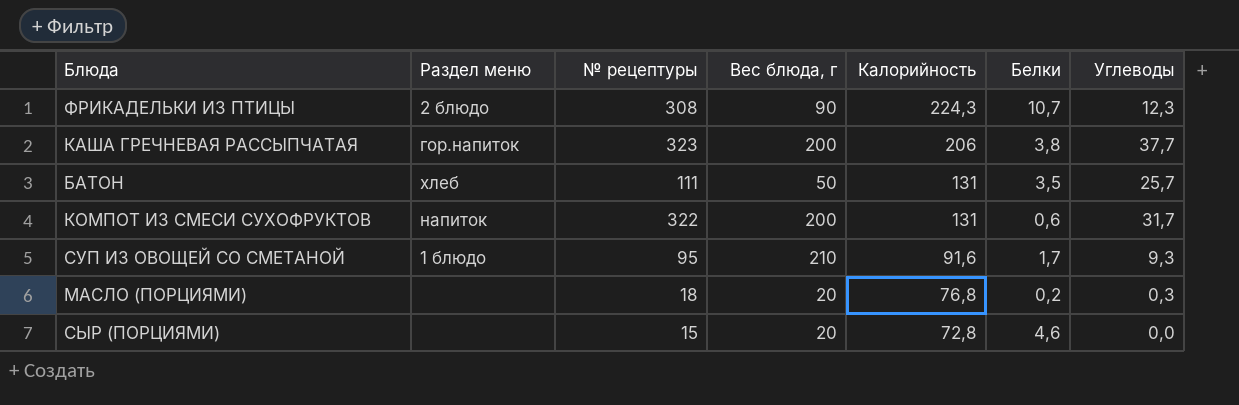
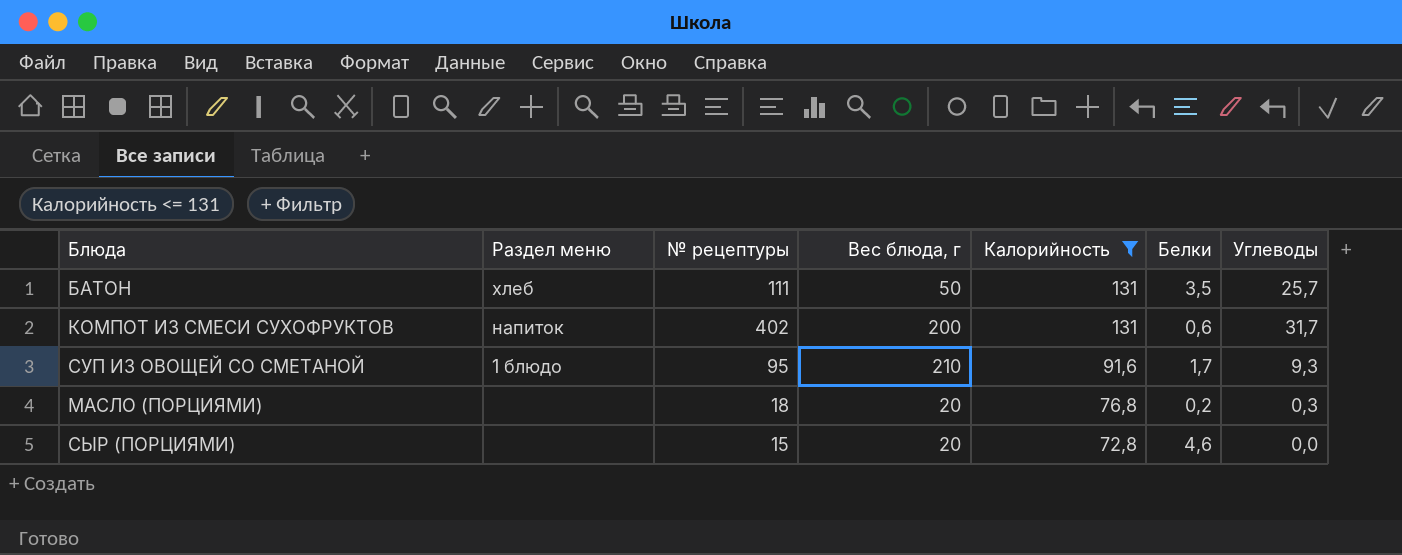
filter: none -> Калорийность <= 131
КОМПОТ ИЗ СМЕСИ СУХОФРУКТОВ | № рецептуры: 322 -> 402

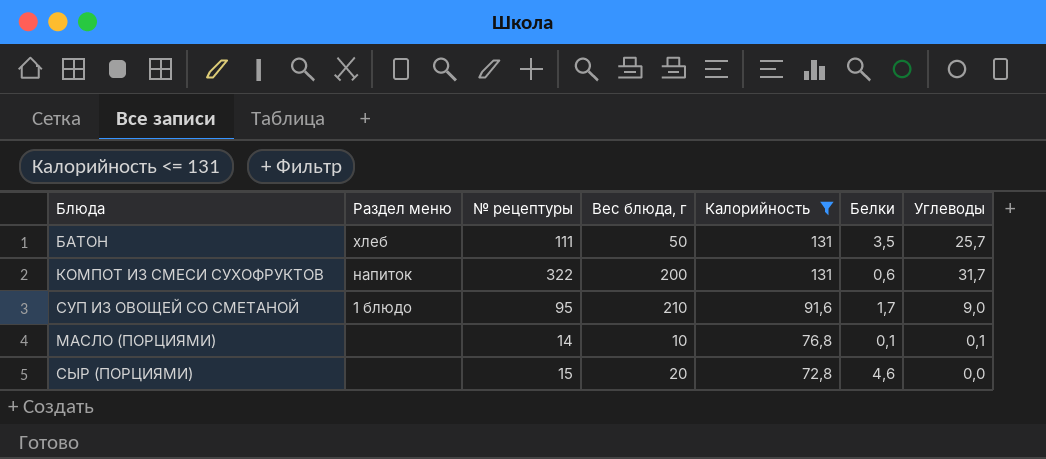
КОМПОТ ИЗ СМЕСИ СУХОФРУКТОВ | № рецептуры: 402 -> 322
СУП ИЗ ОВОЩЕЙ СО СМЕТАНОЙ | Углеводы: 9,3 -> 9,0
МАСЛО (ПОРЦИЯМИ) | № рецептуры: 18 -> 14
МАСЛО (ПОРЦИЯМИ) | Вес блюда, г: 20 -> 10
МАСЛО (ПОРЦИЯМИ) | Белки: 0,2 -> 0,1
МАСЛО (ПОРЦИЯМИ) | Углеводы: 0,3 -> 0,1

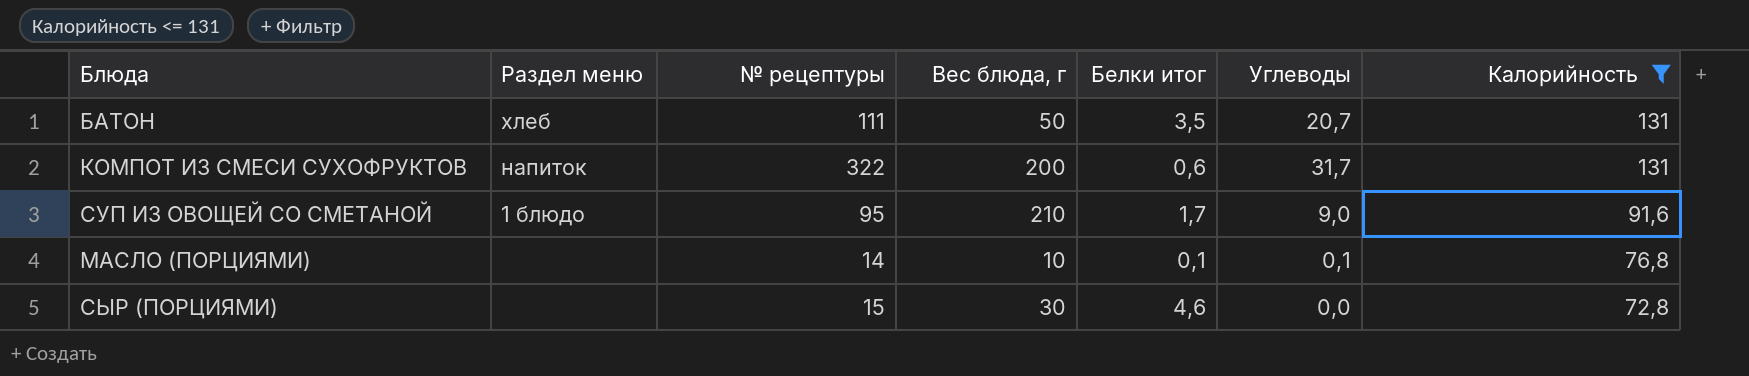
column name: Белки -> Белки итог
column Калорийность | position: 5 -> 7
БАТОН | Углеводы: 25,7 -> 20,7
СЫР (ПОРЦИЯМИ) | Вес блюда, г: 20 -> 30

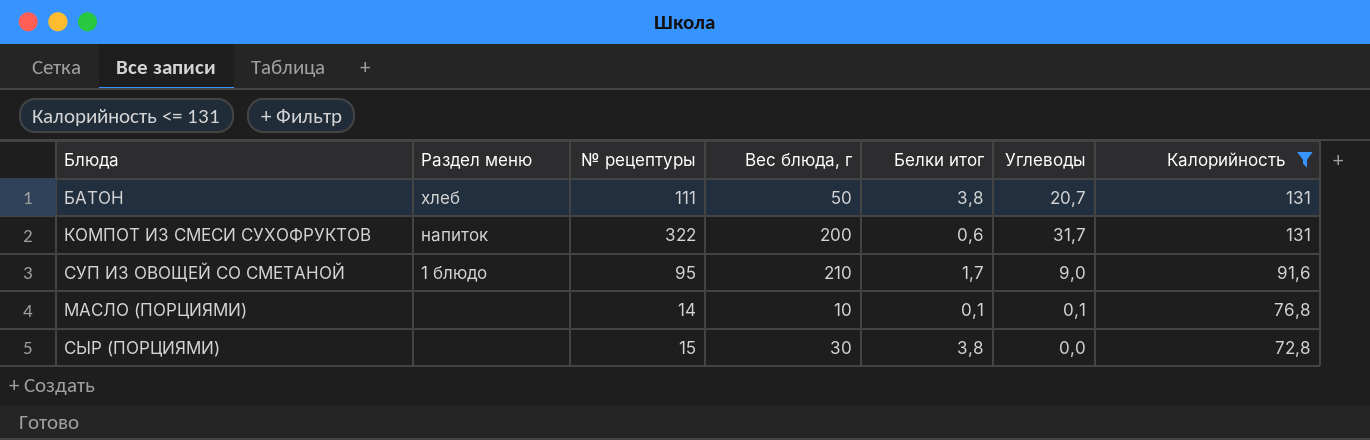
БАТОН | Белки итог: 3,5 -> 3,8
СЫР (ПОРЦИЯМИ) | Белки итог: 4,6 -> 3,8

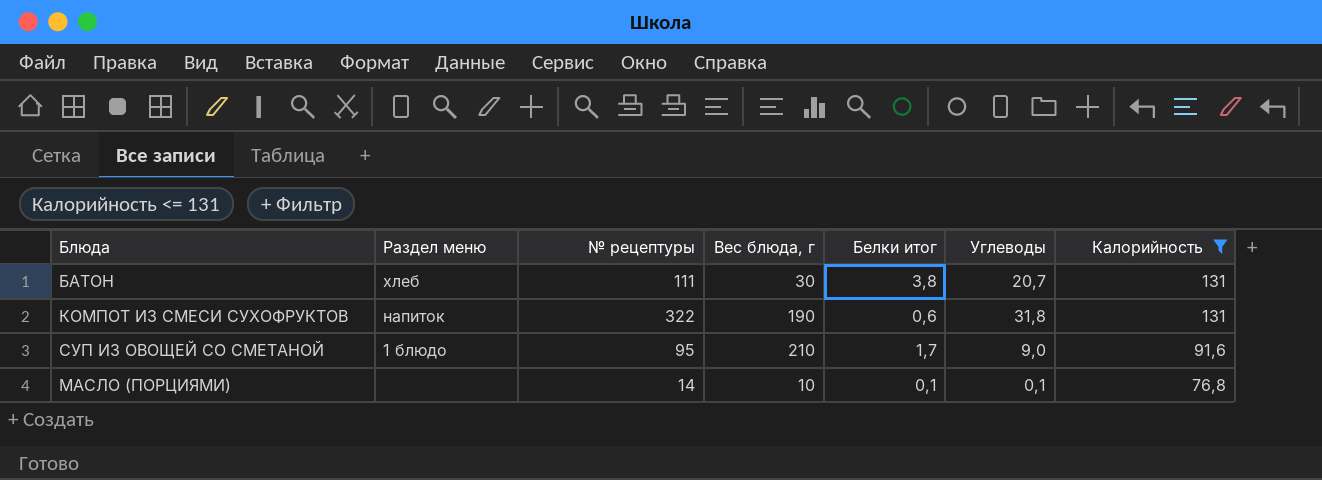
row СЫР (ПОРЦИЯМИ): none | 15 | 30 | 3,8 | 0,0 | 72,8 -> none
БАТОН | Вес блюда, г: 50 -> 30
КОМПОТ ИЗ СМЕСИ СУХОФРУКТОВ | Вес блюда, г: 200 -> 190
КОМПОТ ИЗ СМЕСИ СУХОФРУКТОВ | Углеводы: 31,7 -> 31,8

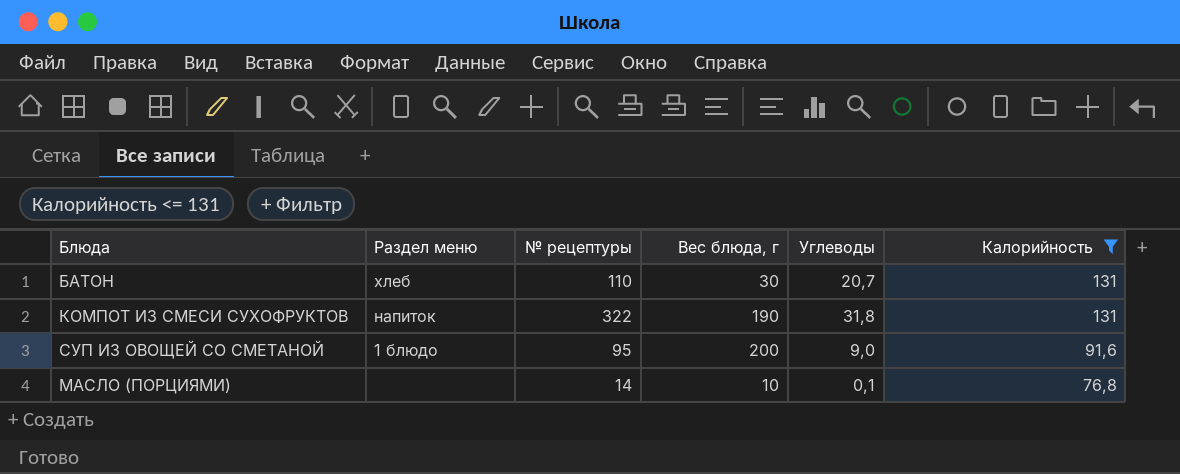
column Белки итог | position: 5 -> none
БАТОН | № рецептуры: 111 -> 110
СУП ИЗ ОВОЩЕЙ СО СМЕТАНОЙ | Вес блюда, г: 210 -> 200

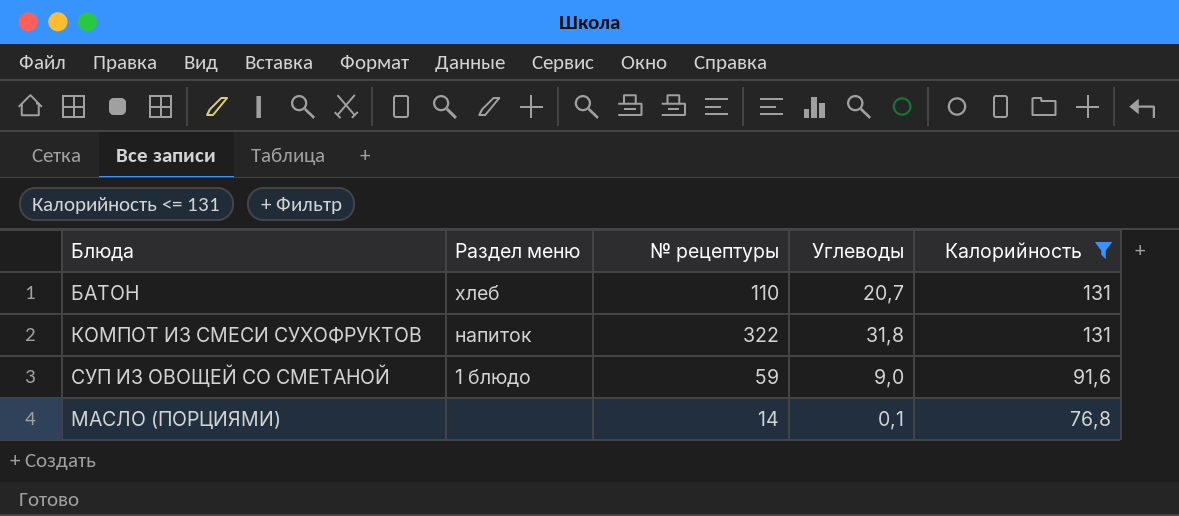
column Вес блюда, г | position: 4 -> none
СУП ИЗ ОВОЩЕЙ СО СМЕТАНОЙ | № рецептуры: 95 -> 59

